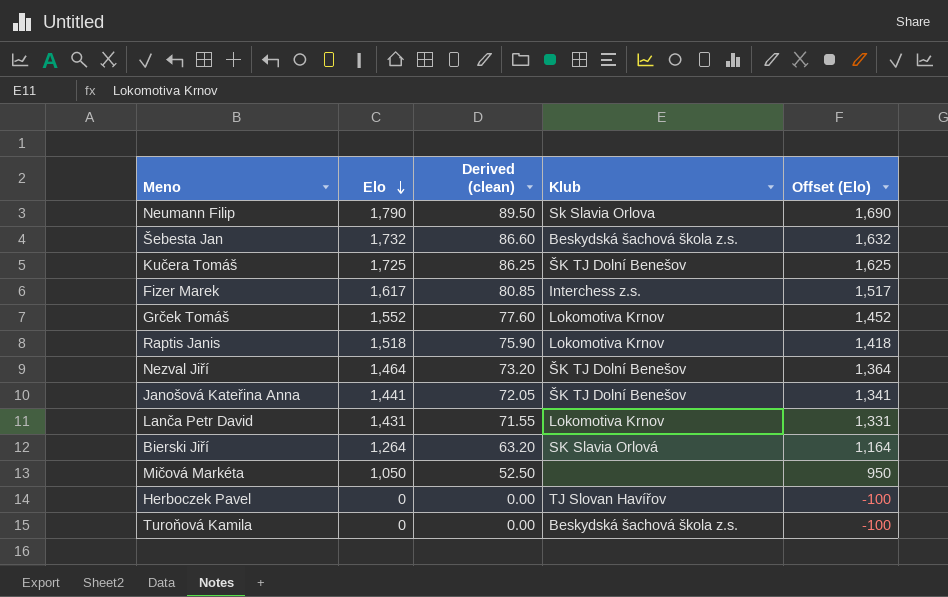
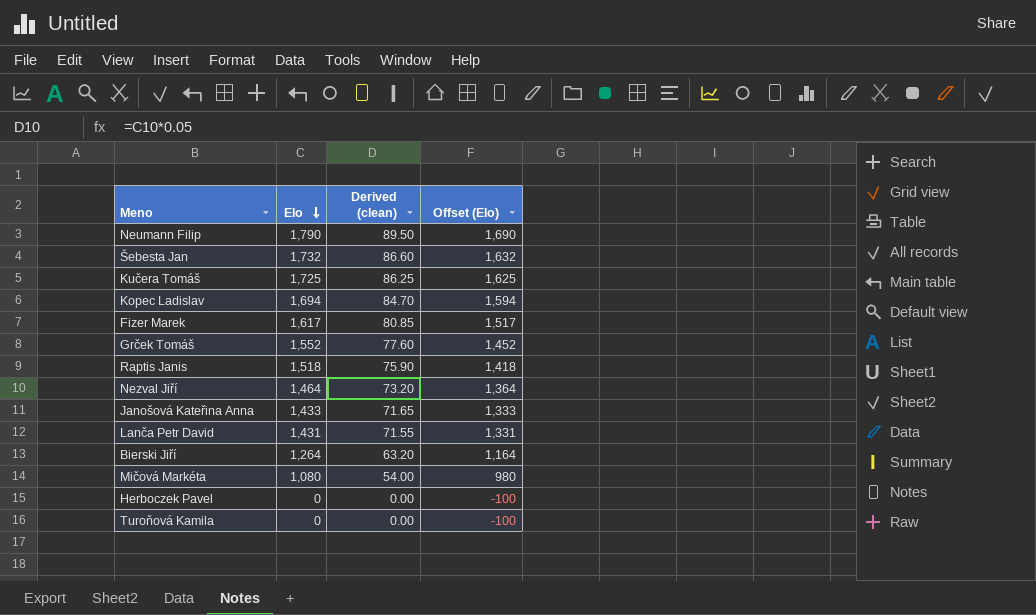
column Klub | position: 4 -> none
row Kopec Ladislav: none -> 1,694 | 84.70 | 1,594
Janošová Kateřina Anna | Elo: 1,441 -> 1,433
Janošová Kateřina Anna | Derived (clean): 72.05 -> 71.65
Janošová Kateřina Anna | Offset (Elo): 1,341 -> 1,333
Mičová Markéta | Elo: 1,050 -> 1,080
Mičová Markéta | Derived (clean): 52.50 -> 54.00
Mičová Markéta | Offset (Elo): 950 -> 980

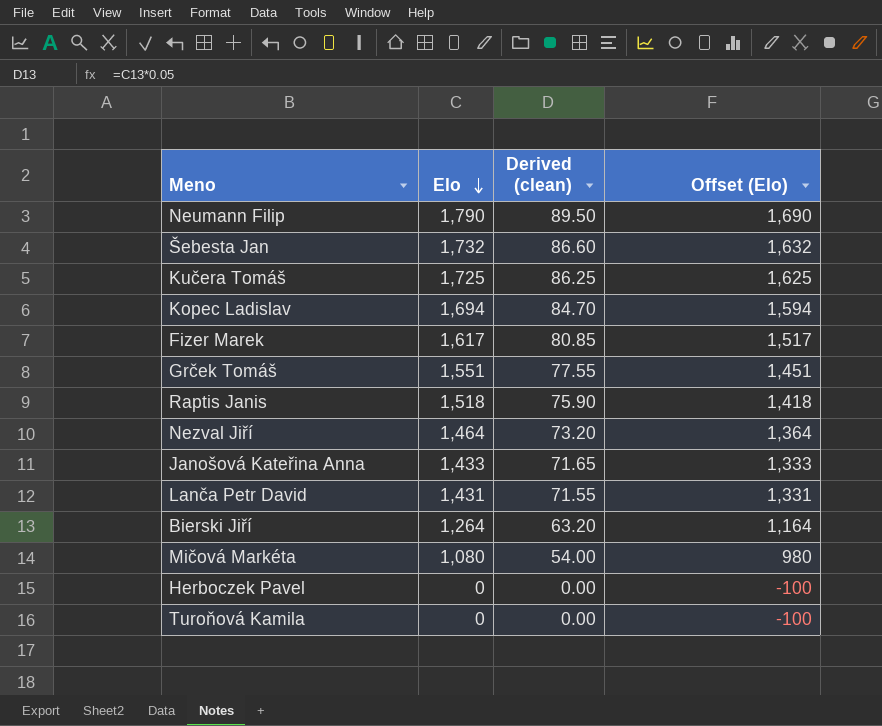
Grček Tomáš | Elo: 1,552 -> 1,551
Grček Tomáš | Derived (clean): 77.60 -> 77.55
Grček Tomáš | Offset (Elo): 1,452 -> 1,451

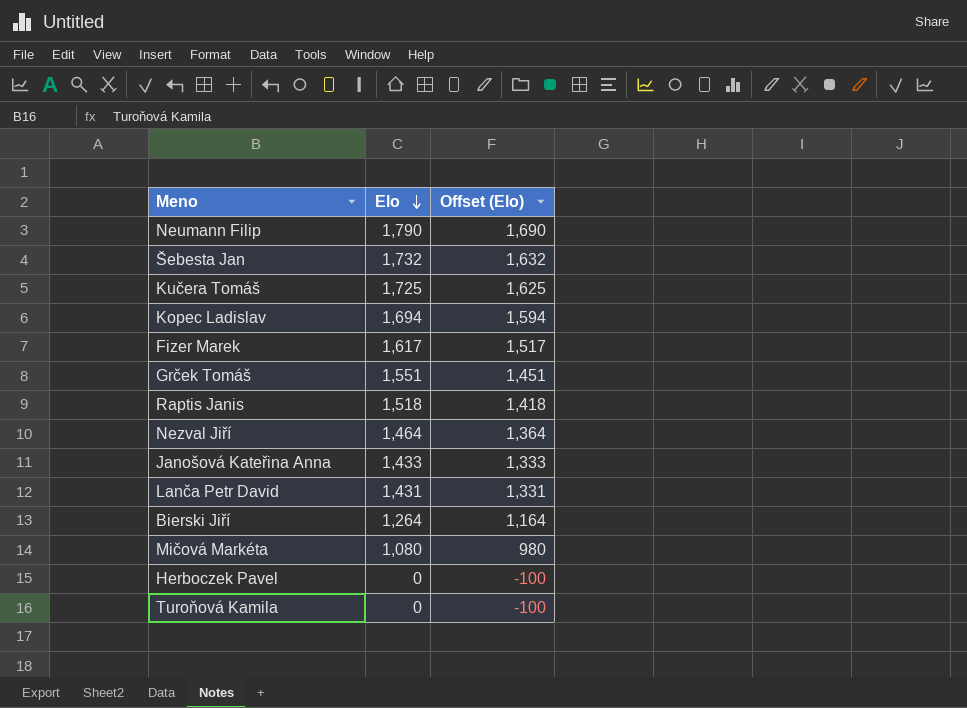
column Derived (clean) | formula: [Elo] * 0.05 -> none

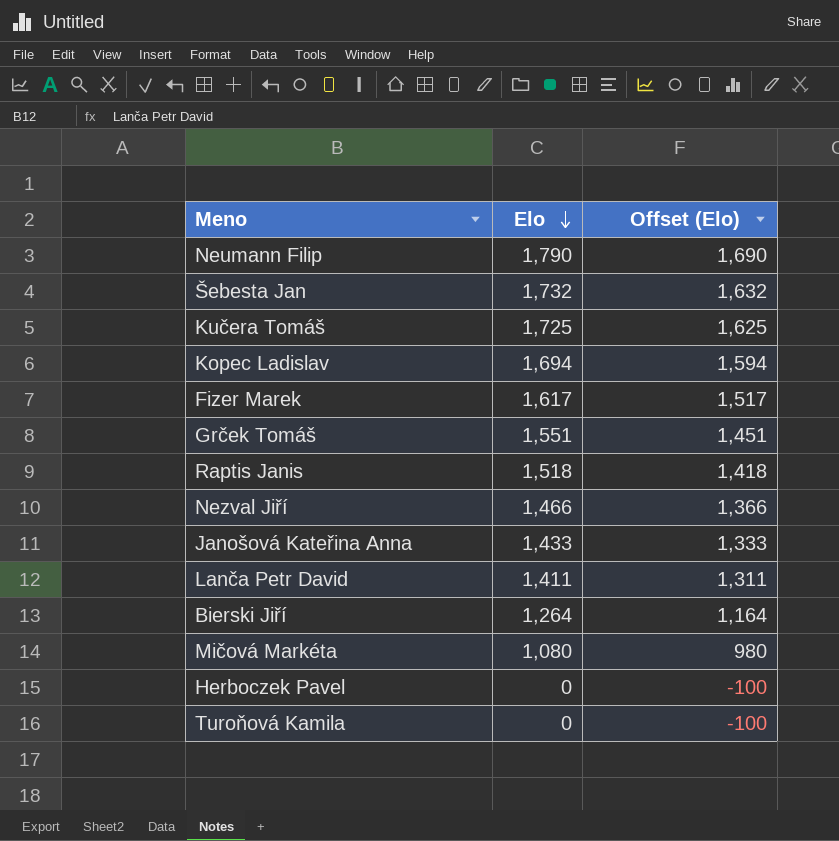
Nezval Jiří | Elo: 1,464 -> 1,466
Nezval Jiří | Offset (Elo): 1,364 -> 1,366
Lanča Petr David | Elo: 1,431 -> 1,411
Lanča Petr David | Offset (Elo): 1,331 -> 1,311

